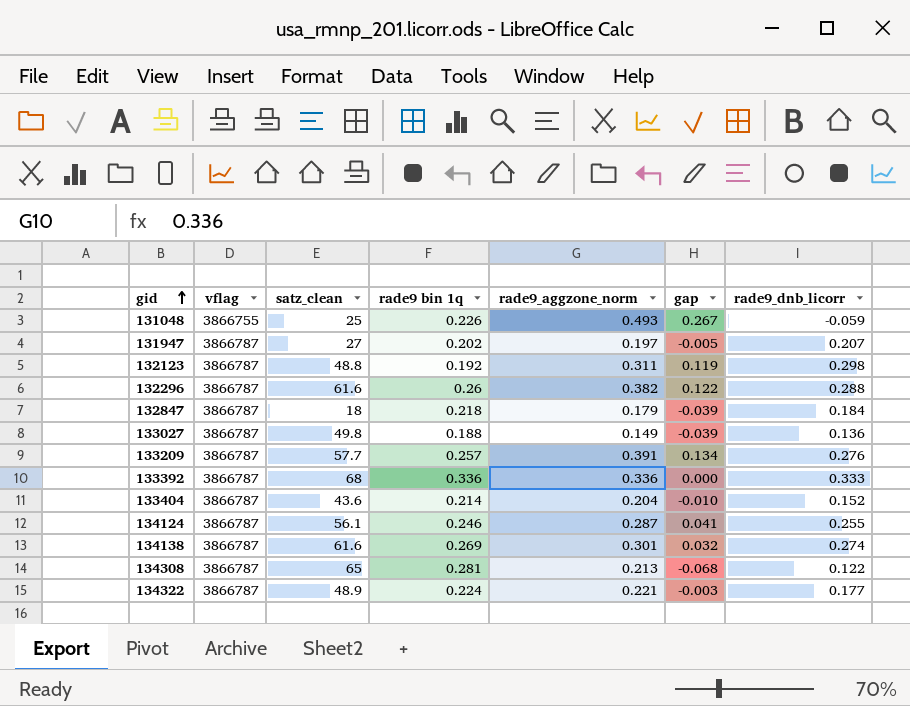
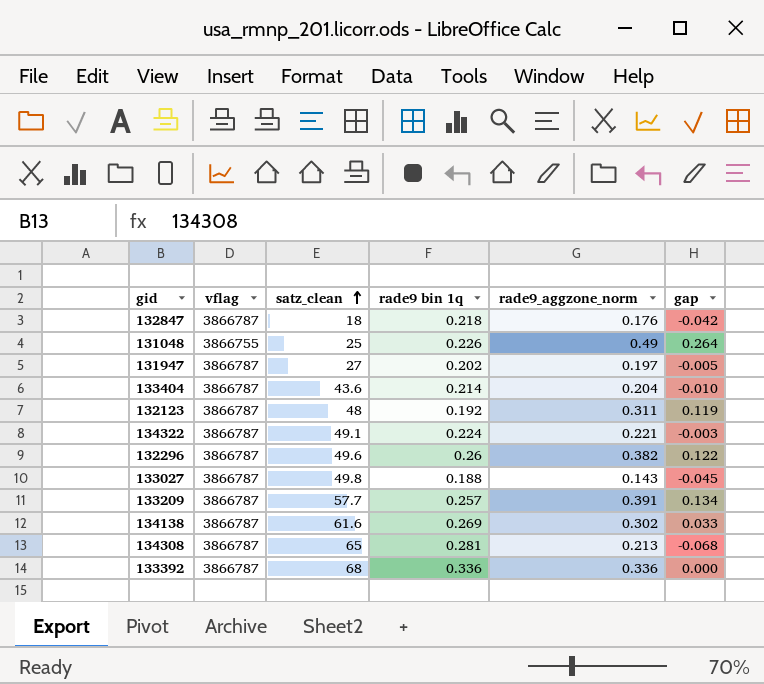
row order: gid ascending -> satz_clean ascending
column rade9_dnb_licorr | position: 7 -> none
row 134124: 3866787 | 56.1 | 0.246 | 0.287 | 0.041 | 0.255 -> none
132847 | rade9_aggzone_norm: 0.179 -> 0.176
132847 | gap: -0.039 -> -0.042
131048 | rade9_aggzone_norm: 0.493 -> 0.49
131048 | gap: 0.267 -> 0.264
132123 | satz_clean: 48.8 -> 48
134322 | satz_clean: 48.9 -> 49.1
132296 | satz_clean: 61.6 -> 49.6
133027 | rade9_aggzone_norm: 0.149 -> 0.143
133027 | gap: -0.039 -> -0.045
134138 | rade9_aggzone_norm: 0.301 -> 0.302
134138 | gap: 0.032 -> 0.033

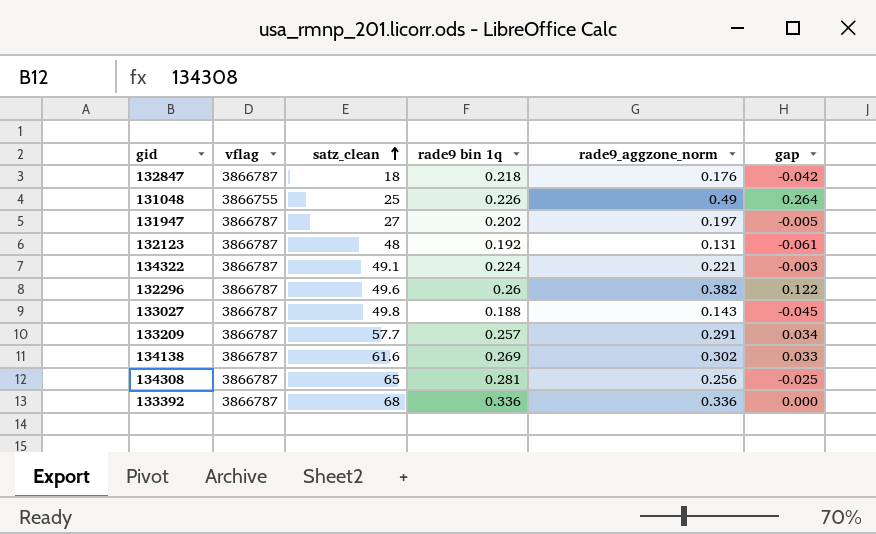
row 133404: 3866787 | 43.6 | 0.214 | 0.204 | -0.010 -> none
132123 | rade9_aggzone_norm: 0.311 -> 0.131
132123 | gap: 0.119 -> -0.061
133209 | rade9_aggzone_norm: 0.391 -> 0.291
133209 | gap: 0.134 -> 0.034
134308 | rade9_aggzone_norm: 0.213 -> 0.256
134308 | gap: -0.068 -> -0.025

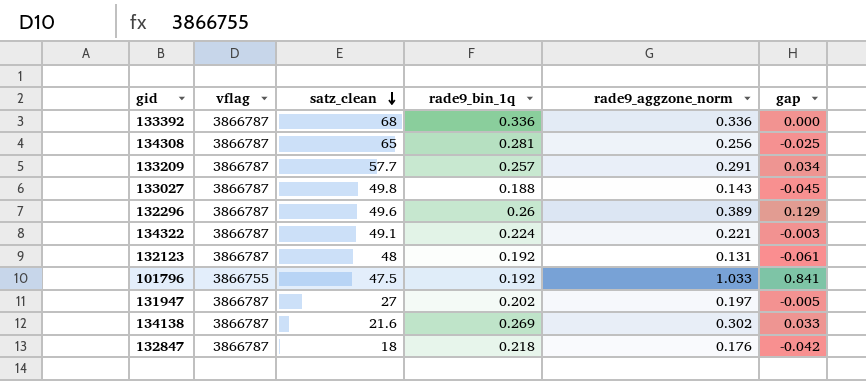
row order: satz_clean ascending -> satz_clean descending
column name: rade9 bin 1q -> rade9_bin_1q
row 131048: 3866755 | 25 | 0.226 | 0.49 | 0.264 -> none
132296 | rade9_aggzone_norm: 0.382 -> 0.389
132296 | gap: 0.122 -> 0.129
row 101796: none -> 3866755 | 47.5 | 0.192 | 1.033 | 0.841
134138 | satz_clean: 61.6 -> 21.6

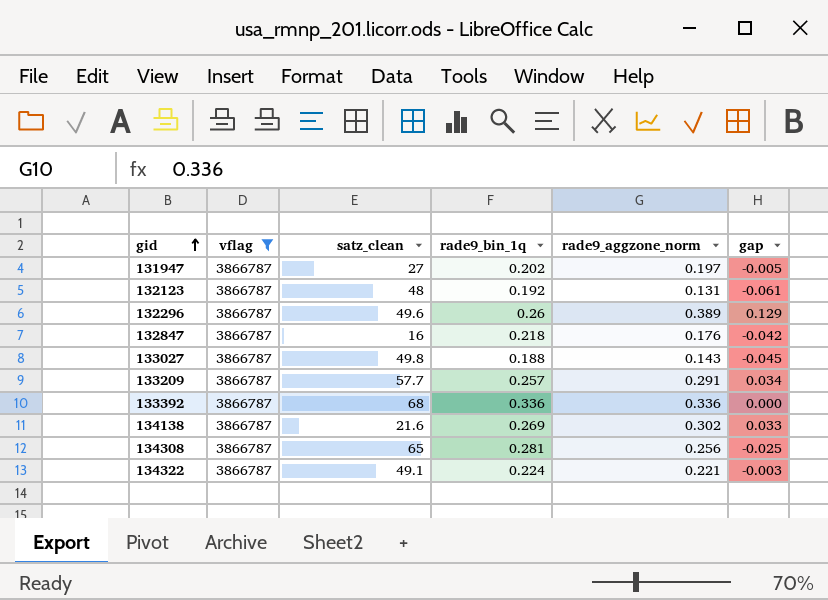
filter: none -> vflag = 3866787
row order: satz_clean descending -> gid ascending
132847 | satz_clean: 18 -> 16

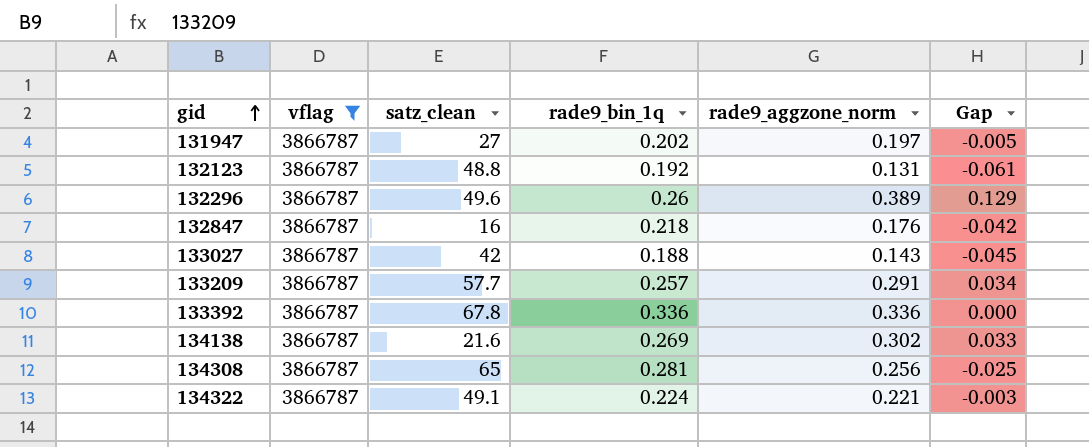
column name: gap -> Gap
132123 | satz_clean: 48 -> 48.8
133027 | satz_clean: 49.8 -> 42
133392 | satz_clean: 68 -> 67.8

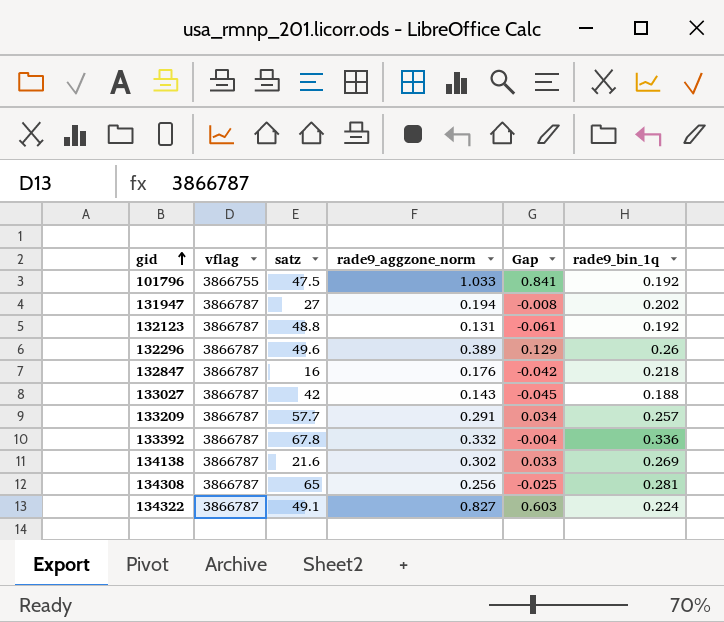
filter: vflag = 3866787 -> none
column name: satz_clean -> satz
column rade9_bin_1q | position: 4 -> 6
131947 | rade9_aggzone_norm: 0.197 -> 0.194
131947 | Gap: -0.005 -> -0.008
133392 | rade9_aggzone_norm: 0.336 -> 0.332
133392 | Gap: 0.000 -> -0.004
134322 | rade9_aggzone_norm: 0.221 -> 0.827
134322 | Gap: -0.003 -> 0.603

